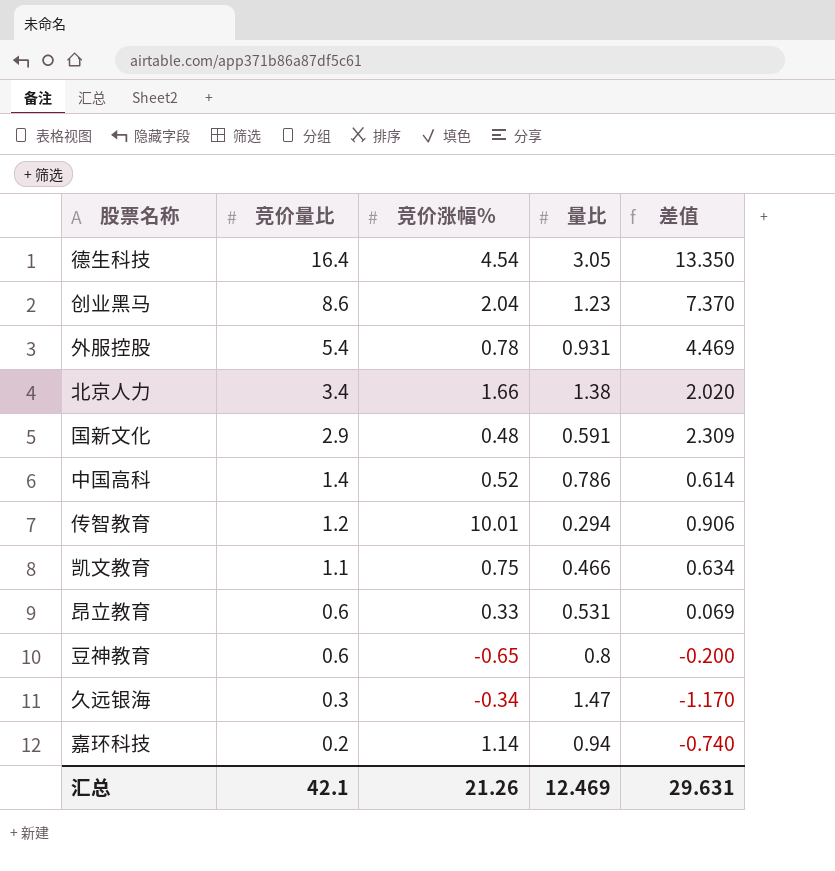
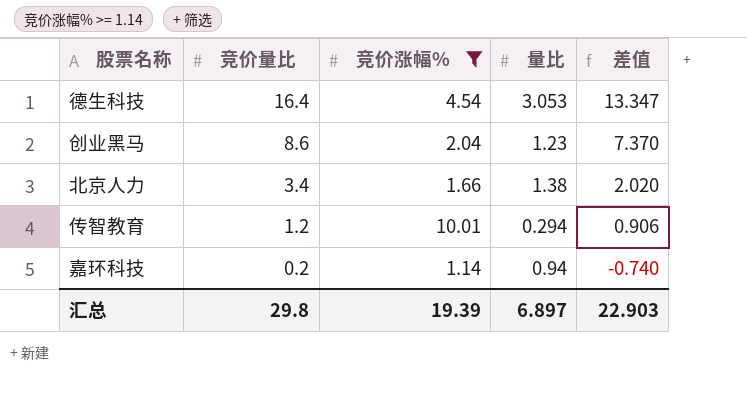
filter: none -> 竞价涨幅% >= 1.14
德生科技 | 量比: 3.05 -> 3.053
德生科技 | 差值: 13.350 -> 13.347
汇总 | 竞价量比: 42.1 -> 29.8
汇总 | 竞价涨幅%: 21.26 -> 19.39
汇总 | 量比: 12.469 -> 6.897
汇总 | 差值: 29.631 -> 22.903

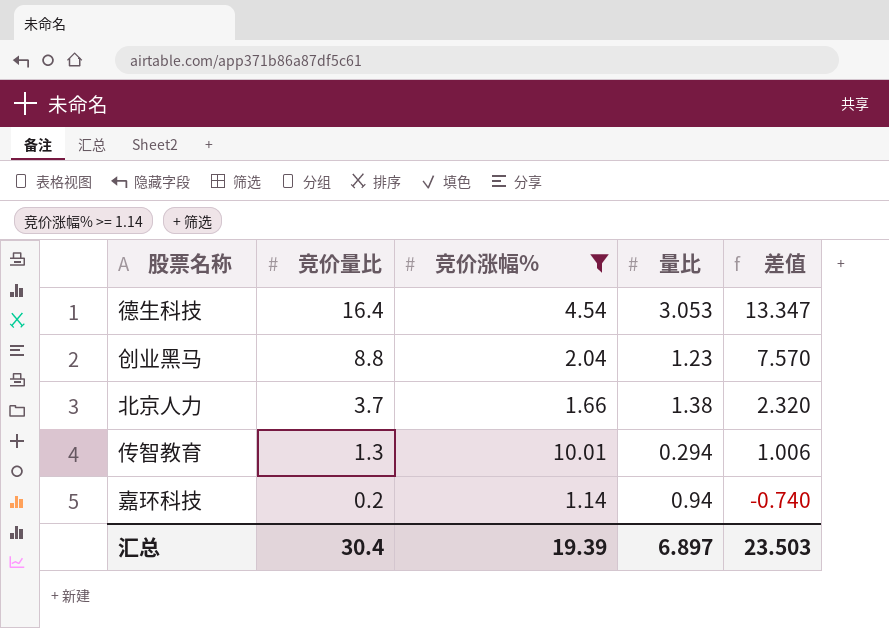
创业黑马 | 竞价量比: 8.6 -> 8.8
创业黑马 | 差值: 7.370 -> 7.570
北京人力 | 竞价量比: 3.4 -> 3.7
北京人力 | 差值: 2.020 -> 2.320
传智教育 | 竞价量比: 1.2 -> 1.3
传智教育 | 差值: 0.906 -> 1.006
汇总 | 竞价量比: 29.8 -> 30.4
汇总 | 差值: 22.903 -> 23.503

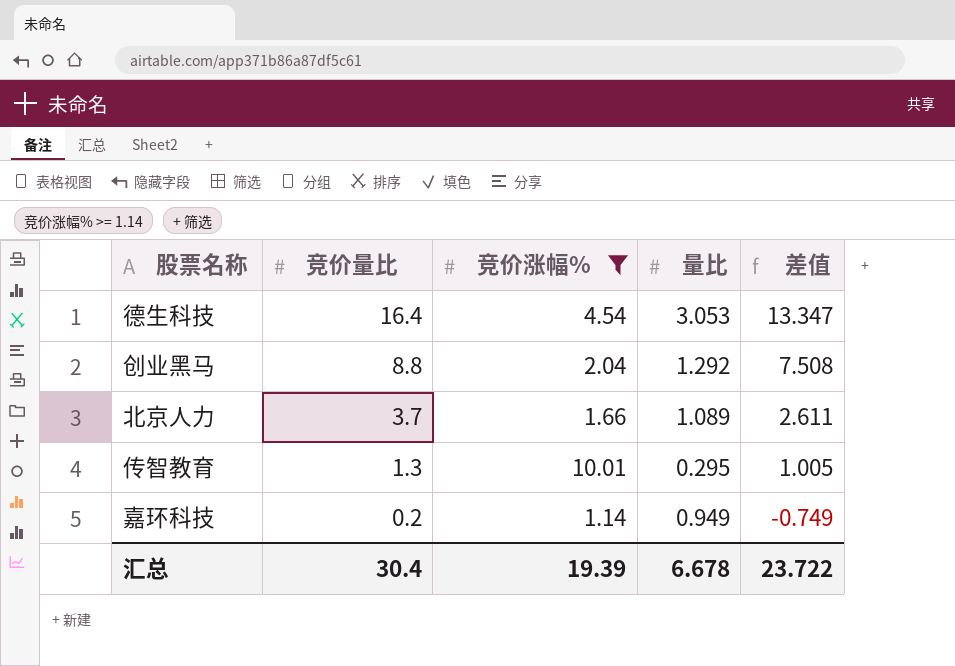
创业黑马 | 量比: 1.23 -> 1.292
创业黑马 | 差值: 7.570 -> 7.508
北京人力 | 量比: 1.38 -> 1.089
北京人力 | 差值: 2.320 -> 2.611
传智教育 | 量比: 0.294 -> 0.295
传智教育 | 差值: 1.006 -> 1.005
嘉环科技 | 量比: 0.94 -> 0.949
嘉环科技 | 差值: -0.740 -> -0.749
汇总 | 量比: 6.897 -> 6.678
汇总 | 差值: 23.503 -> 23.722

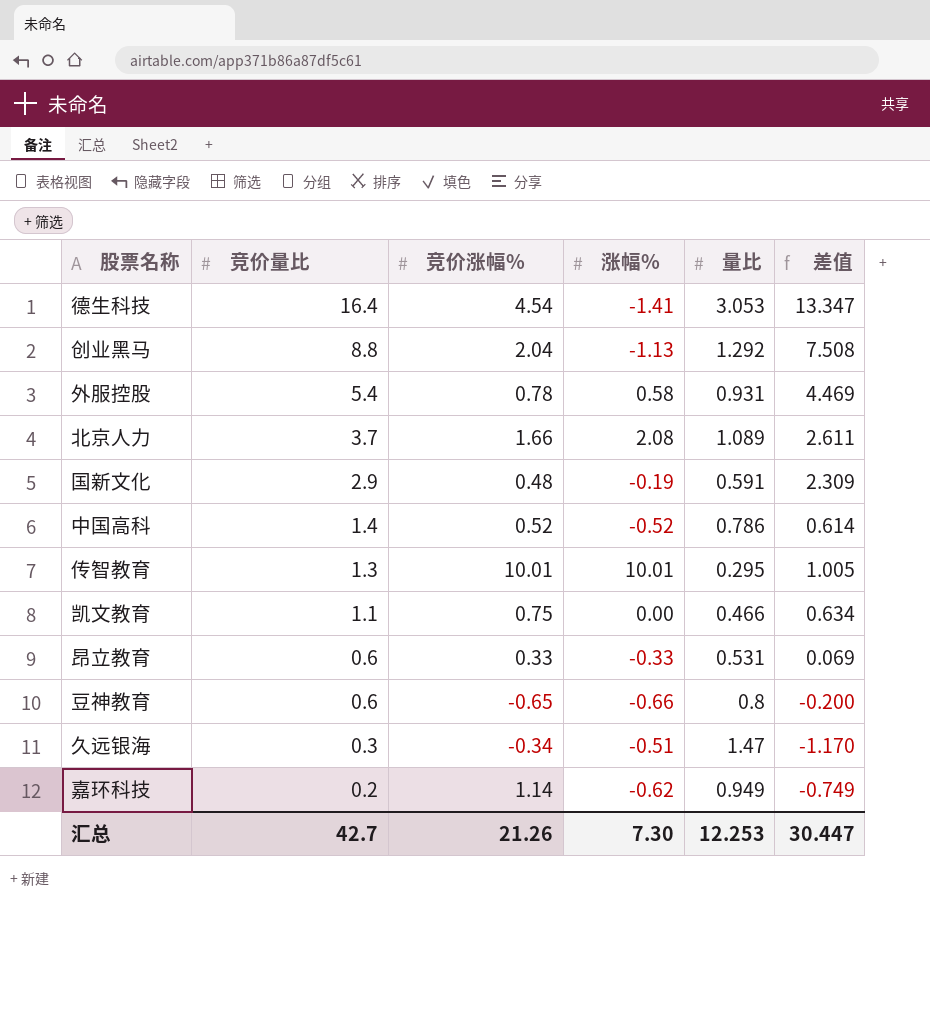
filter: 竞价涨幅% >= 1.14 -> none
column 涨幅% | position: none -> 4
汇总 | 竞价量比: 30.4 -> 42.7
汇总 | 竞价涨幅%: 19.39 -> 21.26
汇总 | 量比: 6.678 -> 12.253
汇总 | 差值: 23.722 -> 30.447

